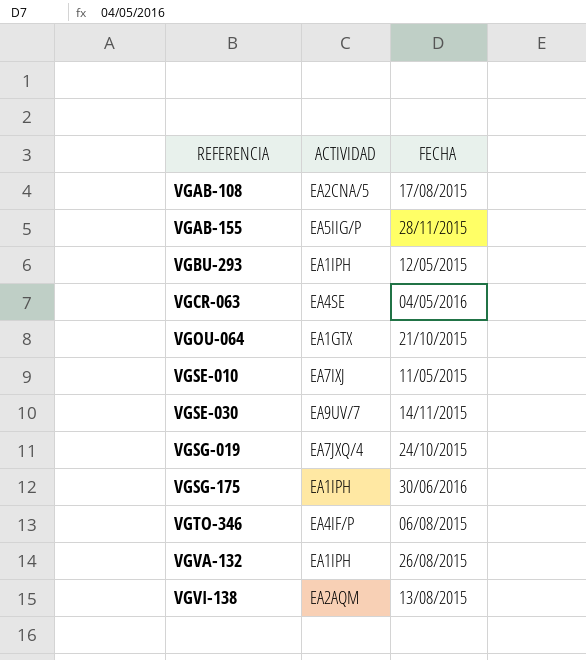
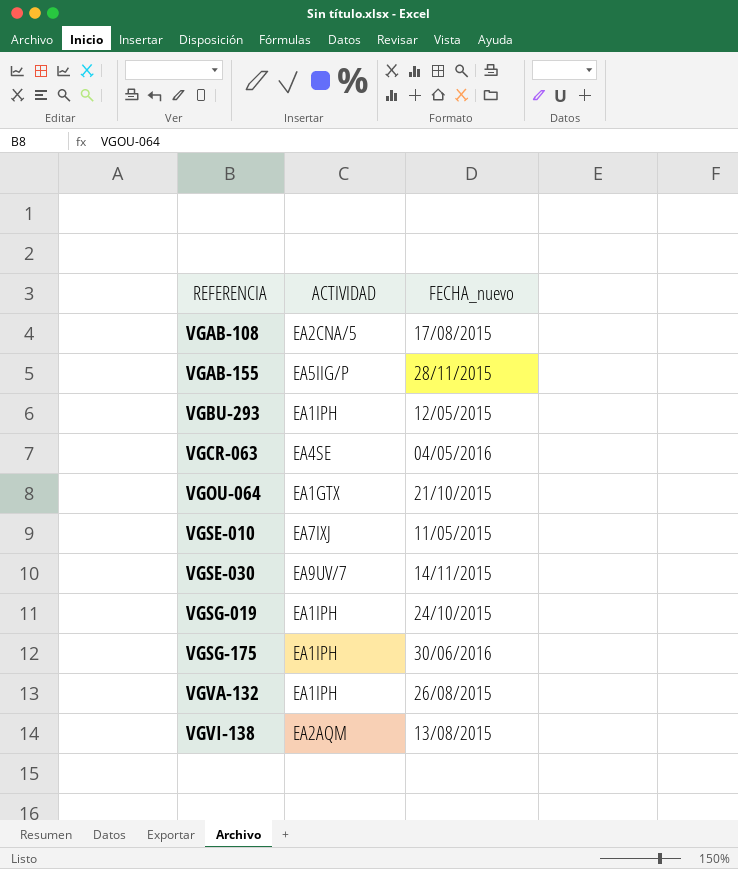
column name: FECHA -> FECHA_nuevo
row VGTO-346: EA4IF/P | 06/08/2015 -> none
VGSG-019 | ACTIVIDAD: EA7JXQ/4 -> EA1IPH

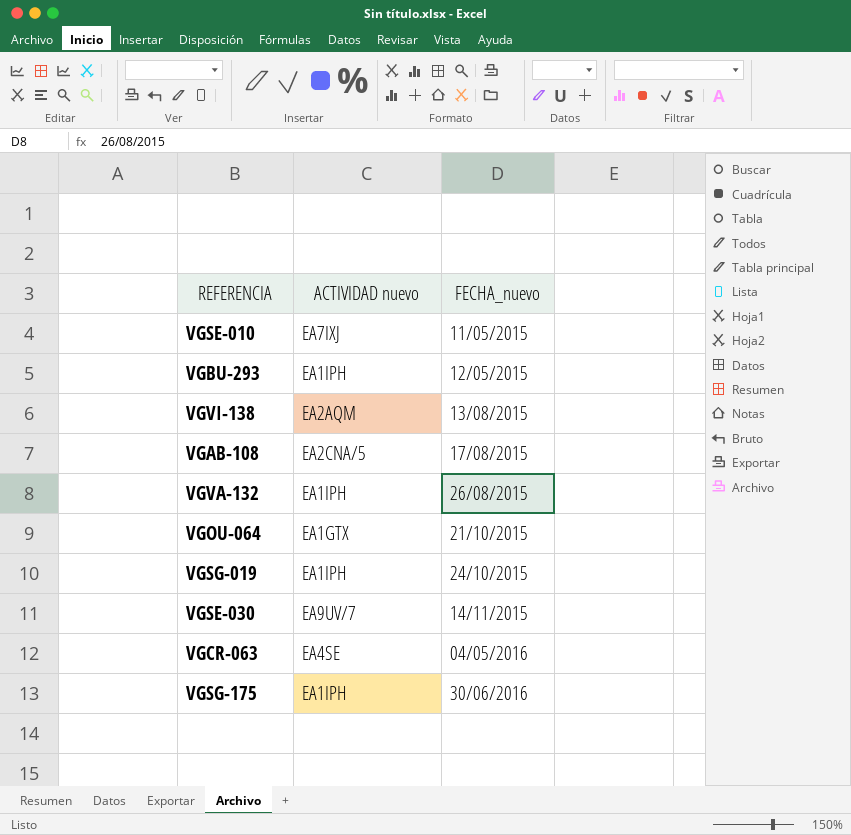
row order: REFERENCIA ascending -> FECHA_nuevo ascending
column name: ACTIVIDAD -> ACTIVIDAD nuevo
row VGAB-155: EA5IIG/P | 28/11/2015 -> none

